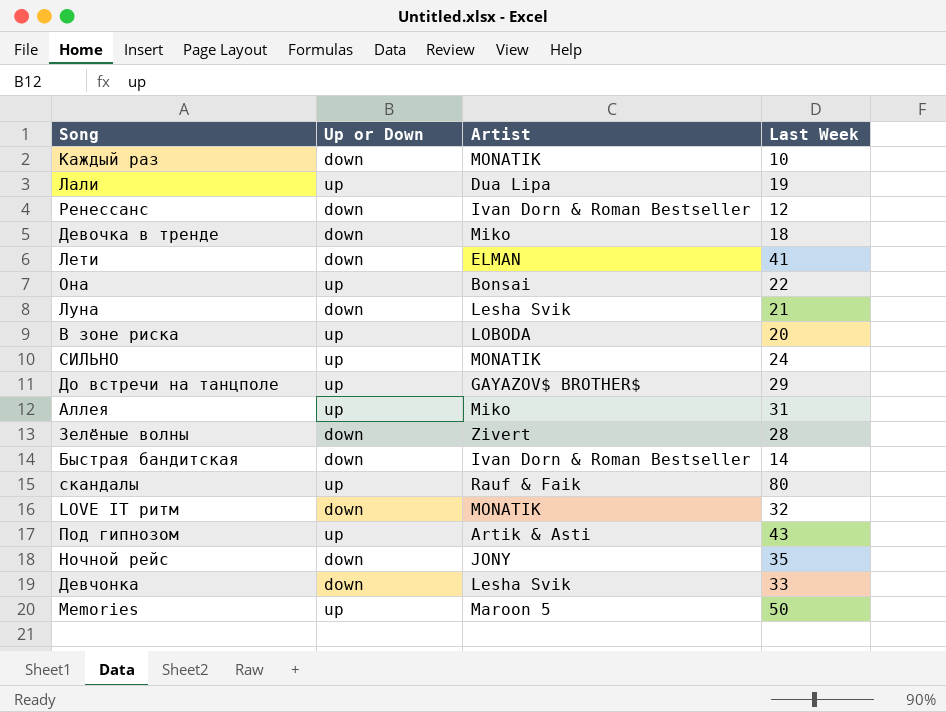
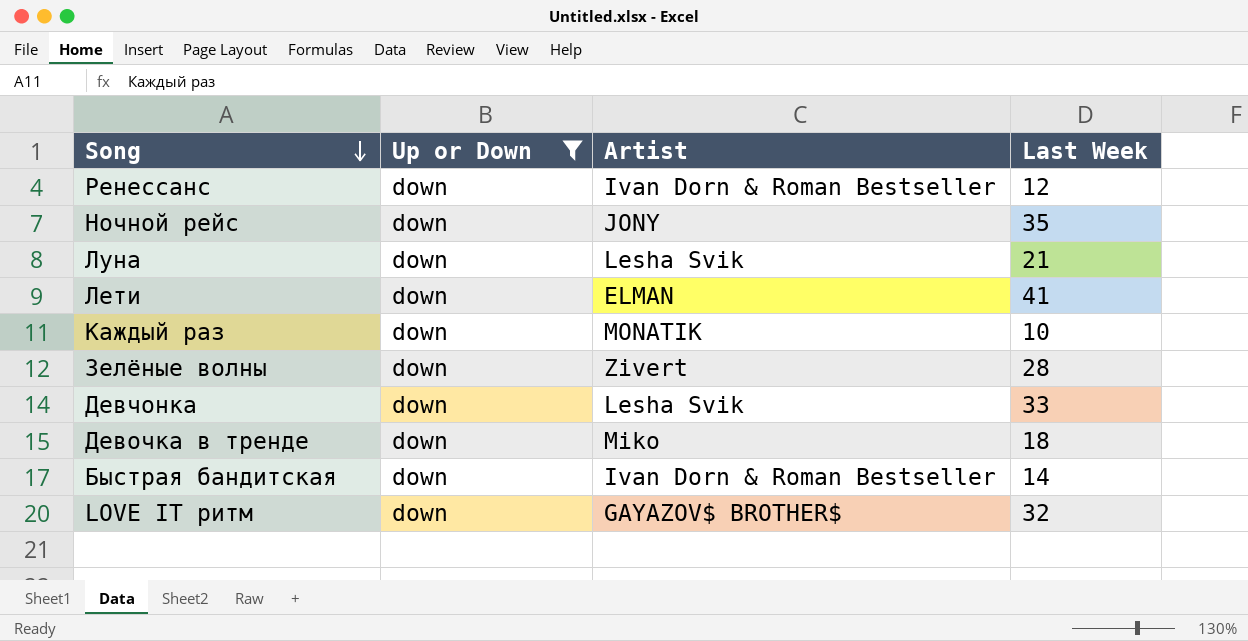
filter: none -> Up or Down = down
row order: none -> Song descending
LOVE IT ритм | Artist: MONATIK -> GAYAZOV$ BROTHER$

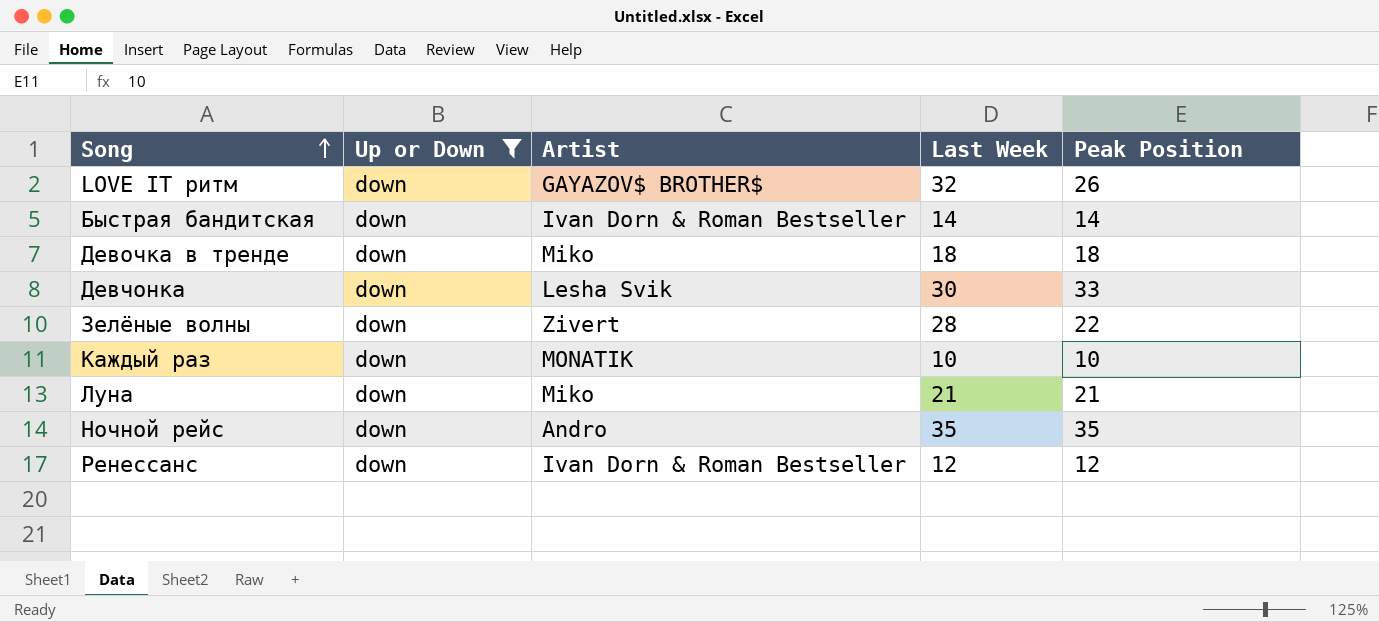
row order: Song descending -> Song ascending
column Peak Position | position: none -> 5
row Лети: down | ELMAN | 41 -> none
Девчонка | Last Week: 33 -> 30
Луна | Artist: Lesha Svik -> Miko
Ночной рейс | Artist: JONY -> Andro

